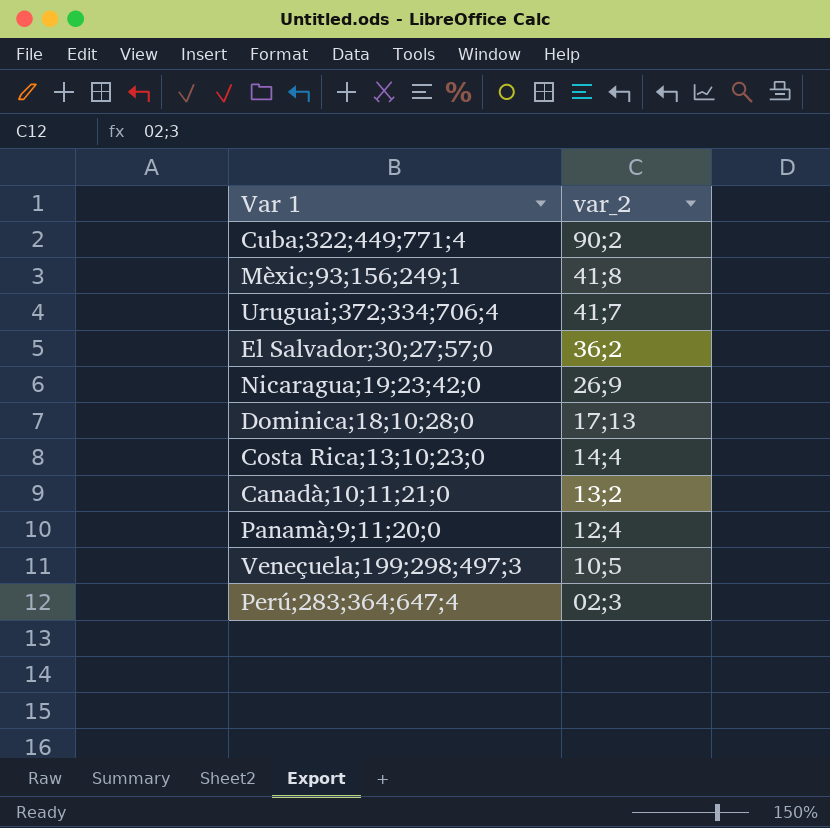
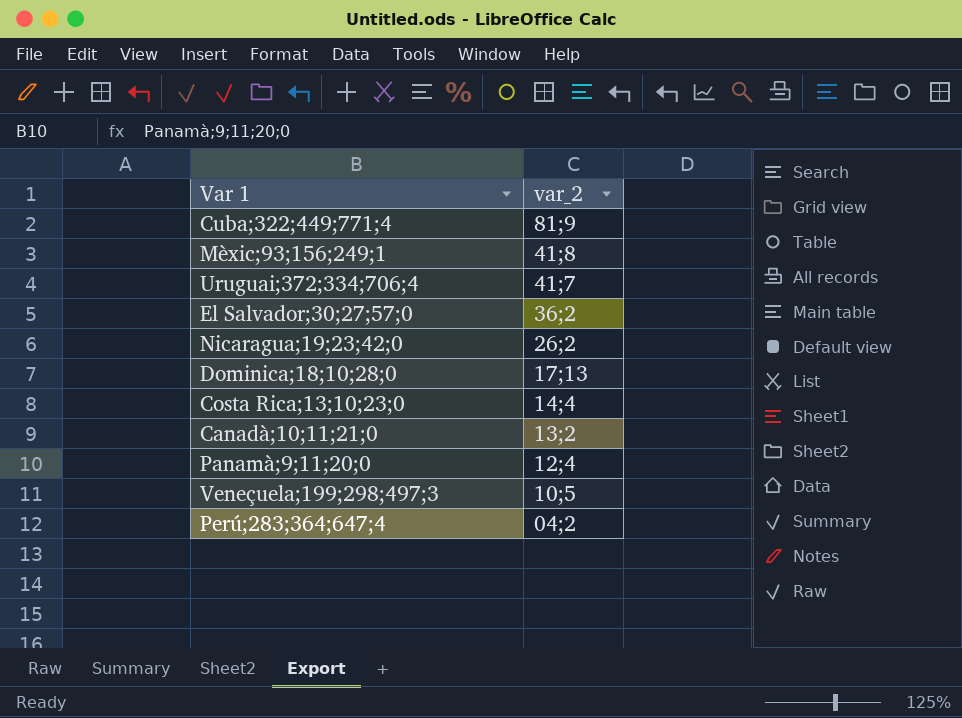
Cuba;322;449;771;4 | var_2: 90;2 -> 81;9
Nicaragua;19;23;42;0 | var_2: 26;9 -> 26;2
Perú;283;364;647;4 | var_2: 02;3 -> 04;2

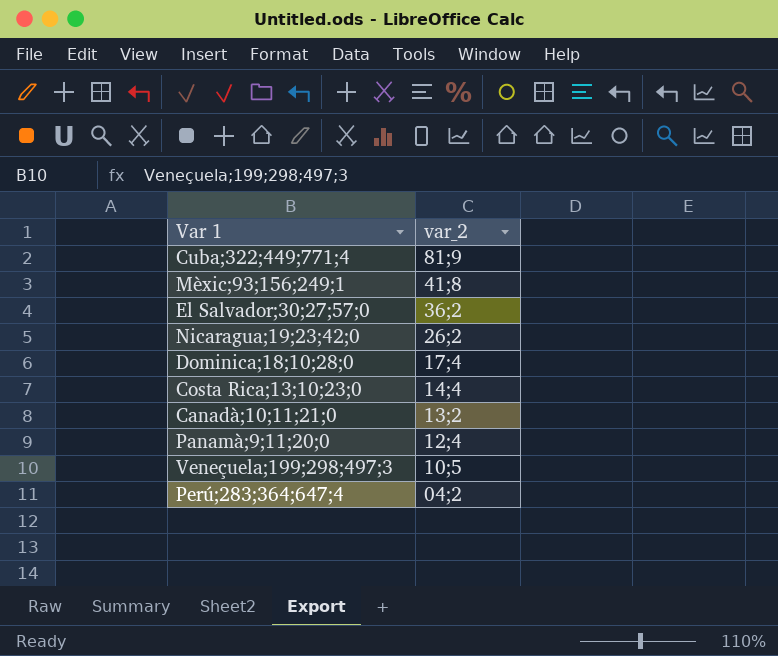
row Uruguai;372;334;706;4: 41;7 -> none
Dominica;18;10;28;0 | var_2: 17;13 -> 17;4

